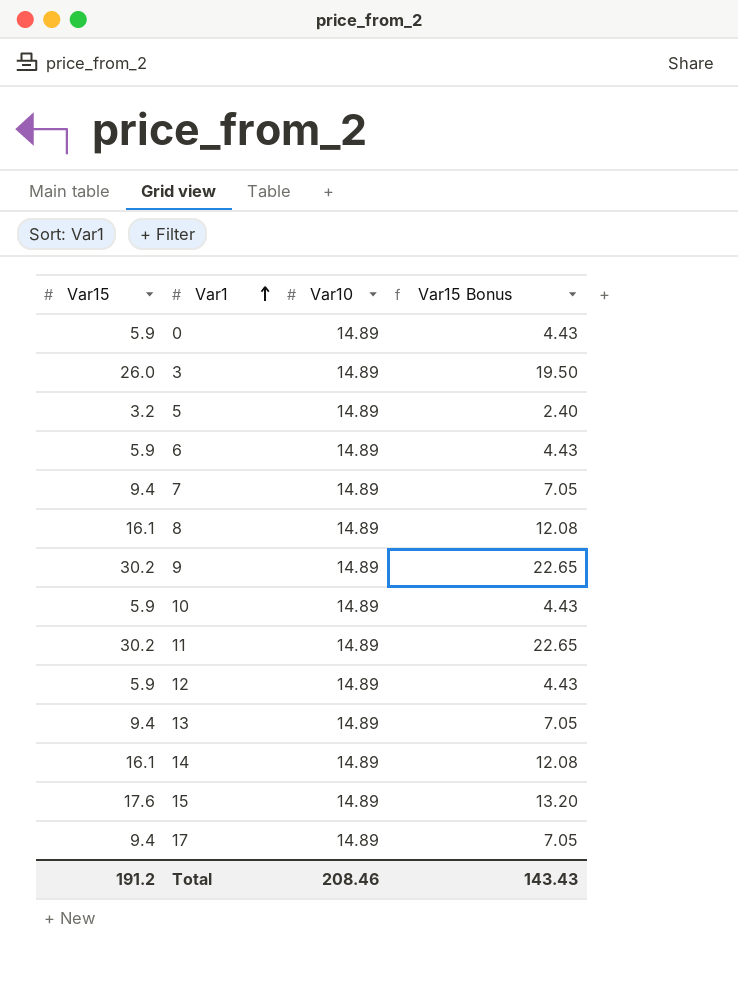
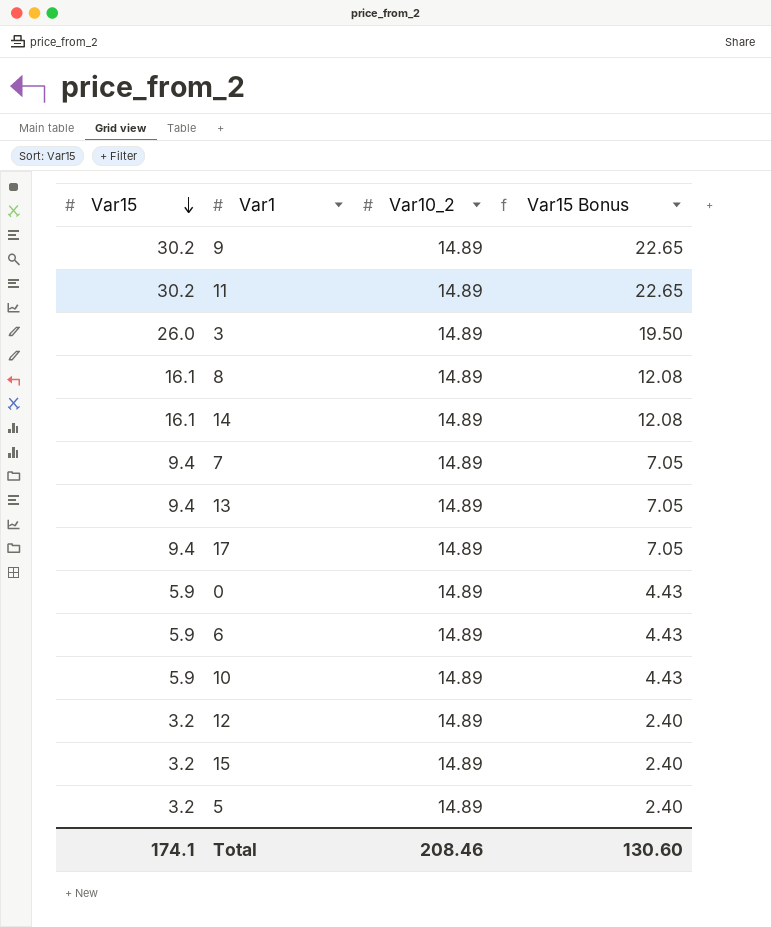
row order: Var1 ascending -> Var15 descending
column name: Var10 -> Var10_2
12 | Var15: 5.9 -> 3.2
12 | Var15 Bonus: 4.43 -> 2.40
15 | Var15: 17.6 -> 3.2
15 | Var15 Bonus: 13.20 -> 2.40
Total | Var15: 191.2 -> 174.1
Total | Var15 Bonus: 143.43 -> 130.60

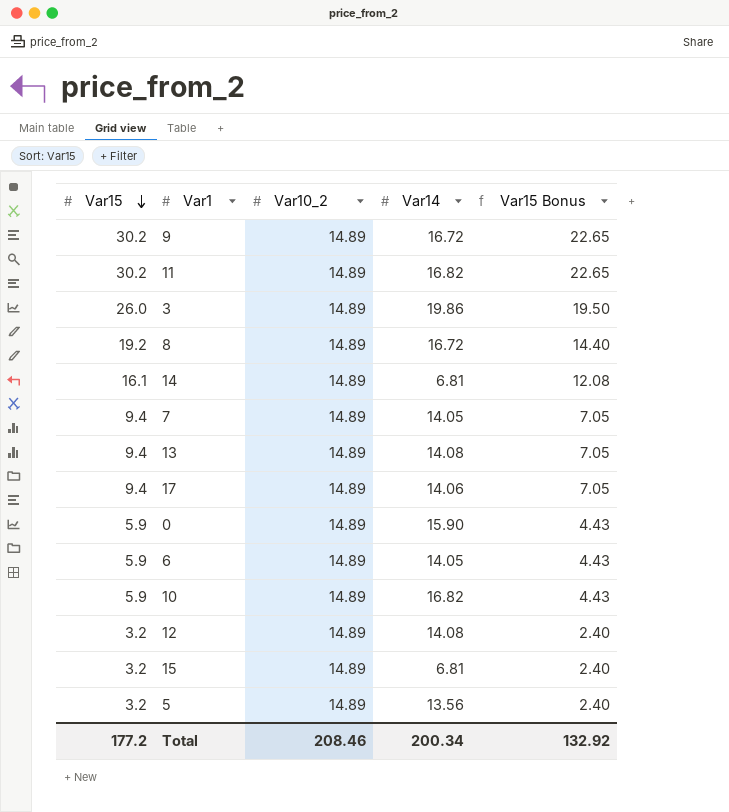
column Var14 | position: none -> 4
8 | Var15: 16.1 -> 19.2
8 | Var15 Bonus: 12.08 -> 14.40
Total | Var15: 174.1 -> 177.2
Total | Var15 Bonus: 130.60 -> 132.92

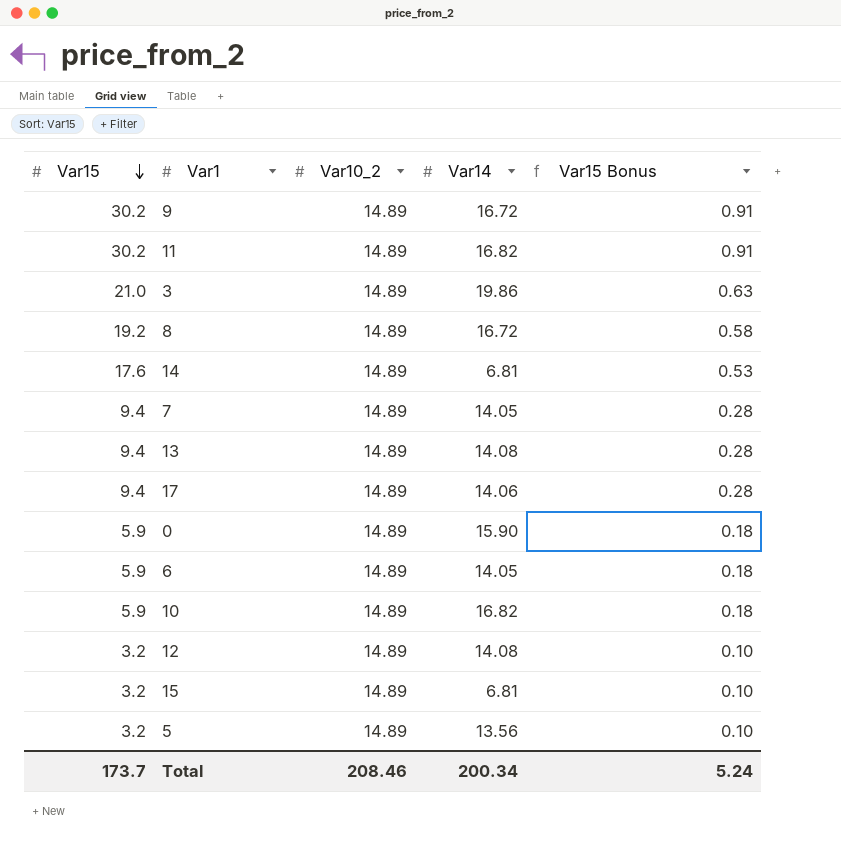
column Var15 Bonus | formula: [Var15] * 0.75 -> [Var15] * 0.03
3 | Var15: 26.0 -> 21.0
14 | Var15: 16.1 -> 17.6
Total | Var15: 177.2 -> 173.7
Total | Var15 Bonus: 132.92 -> 5.24

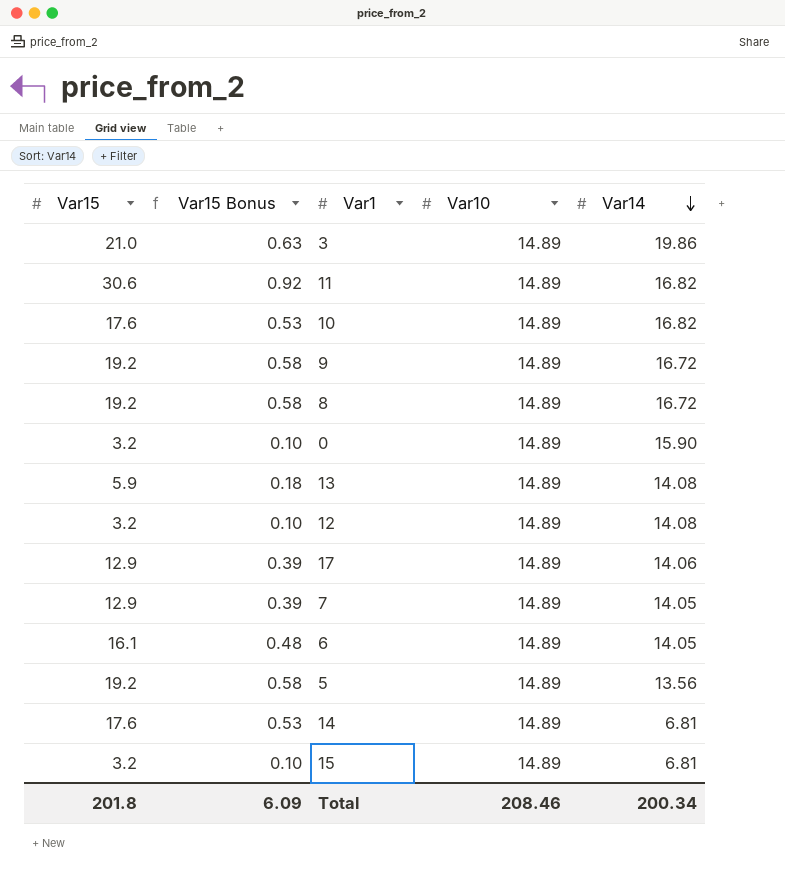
row order: Var15 descending -> Var14 descending
column Var15 Bonus | position: 5 -> 2
column name: Var10_2 -> Var10
11 | Var15: 30.2 -> 30.6
11 | Var15 Bonus: 0.91 -> 0.92
10 | Var15: 5.9 -> 17.6
10 | Var15 Bonus: 0.18 -> 0.53
9 | Var15: 30.2 -> 19.2
9 | Var15 Bonus: 0.91 -> 0.58
0 | Var15: 5.9 -> 3.2
0 | Var15 Bonus: 0.18 -> 0.10
13 | Var15: 9.4 -> 5.9
13 | Var15 Bonus: 0.28 -> 0.18
17 | Var15: 9.4 -> 12.9
17 | Var15 Bonus: 0.28 -> 0.39
7 | Var15: 9.4 -> 12.9
7 | Var15 Bonus: 0.28 -> 0.39
6 | Var15: 5.9 -> 16.1
6 | Var15 Bonus: 0.18 -> 0.48
5 | Var15: 3.2 -> 19.2
5 | Var15 Bonus: 0.10 -> 0.58
Total | Var15: 173.7 -> 201.8
Total | Var15 Bonus: 5.24 -> 6.09

